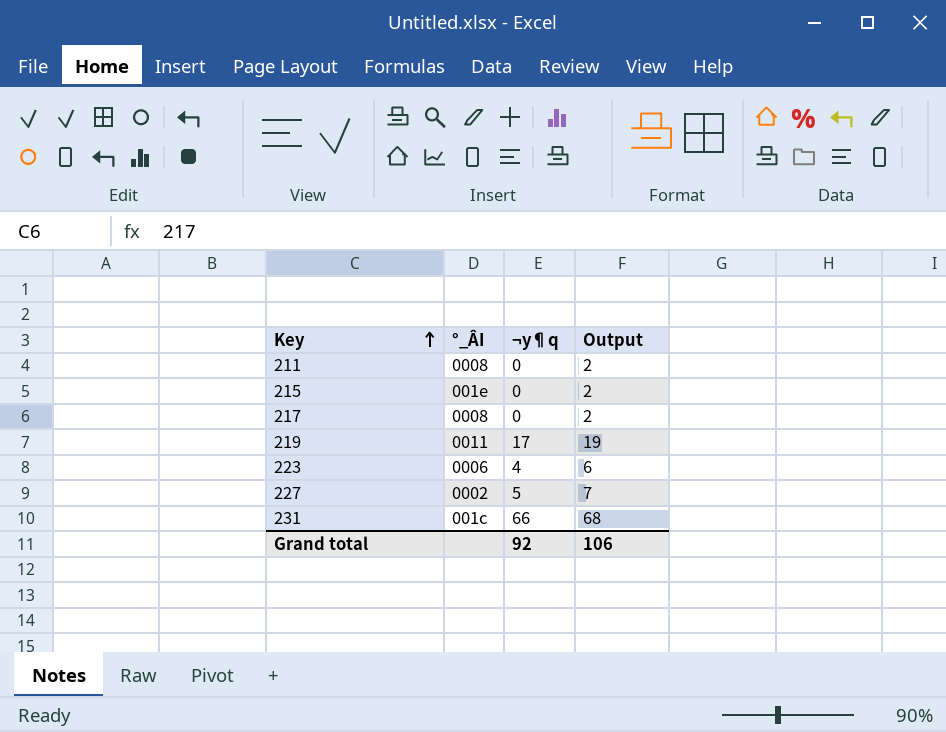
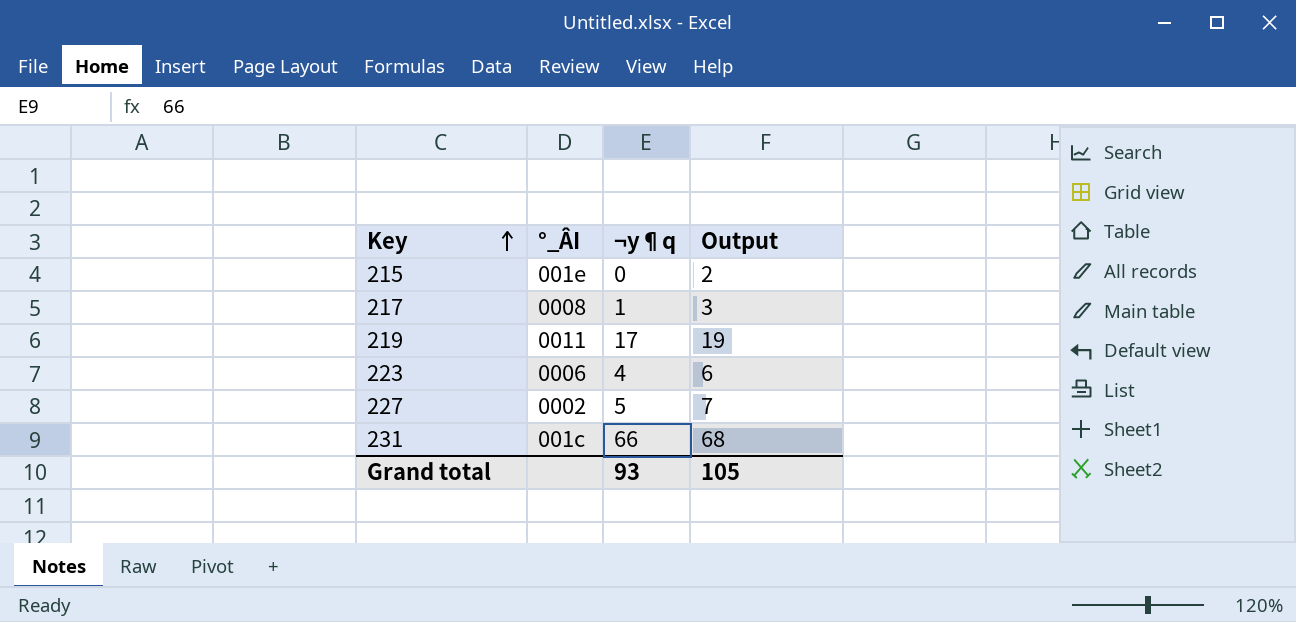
row 211: 0008 | 0 | 2 -> none
217 | ¬y¶q: 0 -> 1
217 | Output: 2 -> 3
Grand total | ¬y¶q: 92 -> 93
Grand total | Output: 106 -> 105

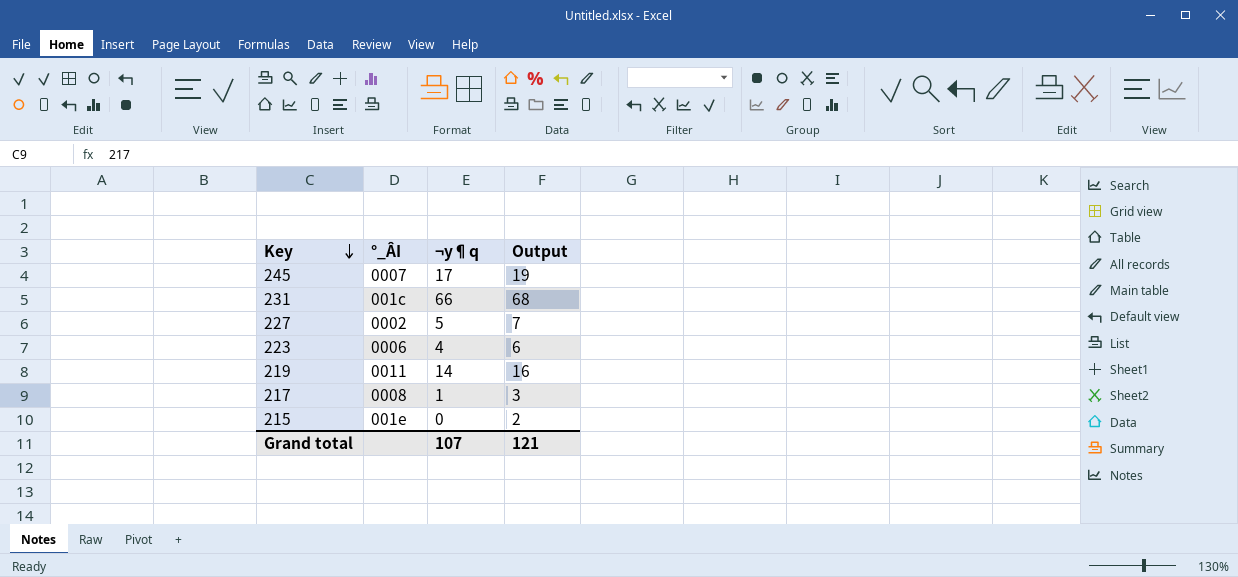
row order: Key ascending -> Key descending
row 245: none -> 0007 | 17 | 19
219 | ¬y¶q: 17 -> 14
219 | Output: 19 -> 16
Grand total | ¬y¶q: 93 -> 107
Grand total | Output: 105 -> 121

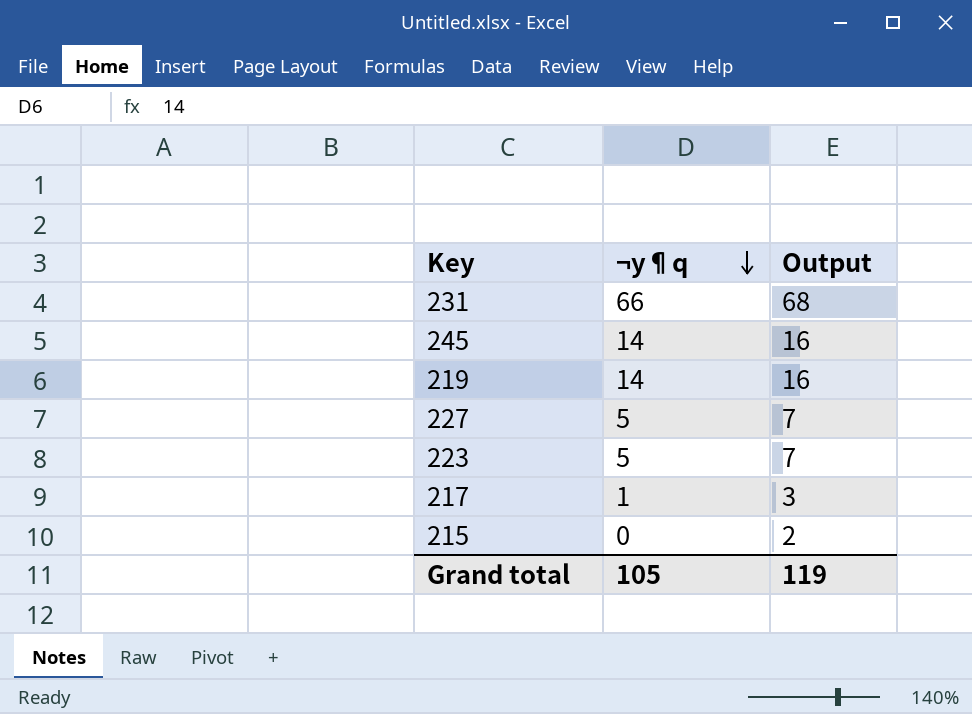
row order: Key descending -> ¬y¶q descending
column °_ÂI | position: 2 -> none
245 | ¬y¶q: 17 -> 14
245 | Output: 19 -> 16
223 | ¬y¶q: 4 -> 5
223 | Output: 6 -> 7
Grand total | ¬y¶q: 107 -> 105
Grand total | Output: 121 -> 119

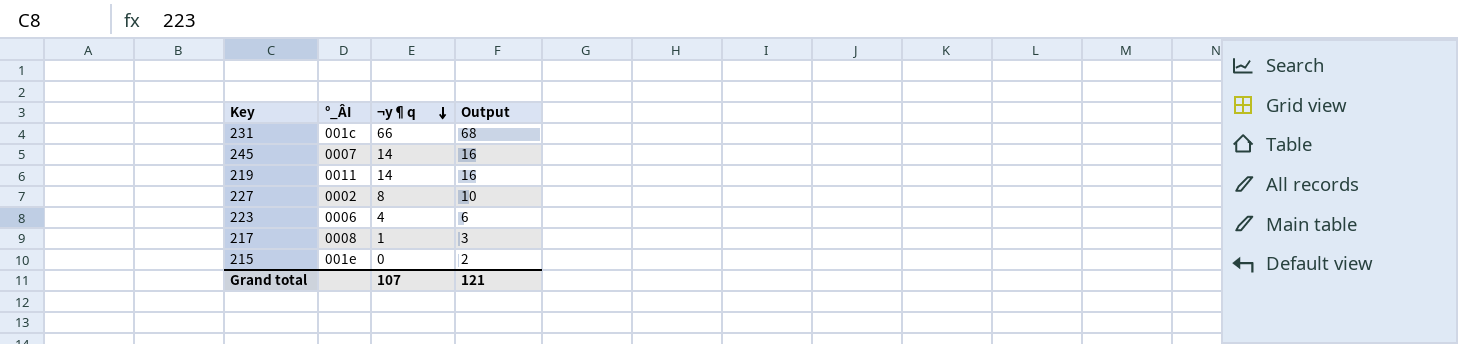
column °_ÂI | position: none -> 2
227 | ¬y¶q: 5 -> 8
227 | Output: 7 -> 10
223 | ¬y¶q: 5 -> 4
223 | Output: 7 -> 6
Grand total | ¬y¶q: 105 -> 107
Grand total | Output: 119 -> 121

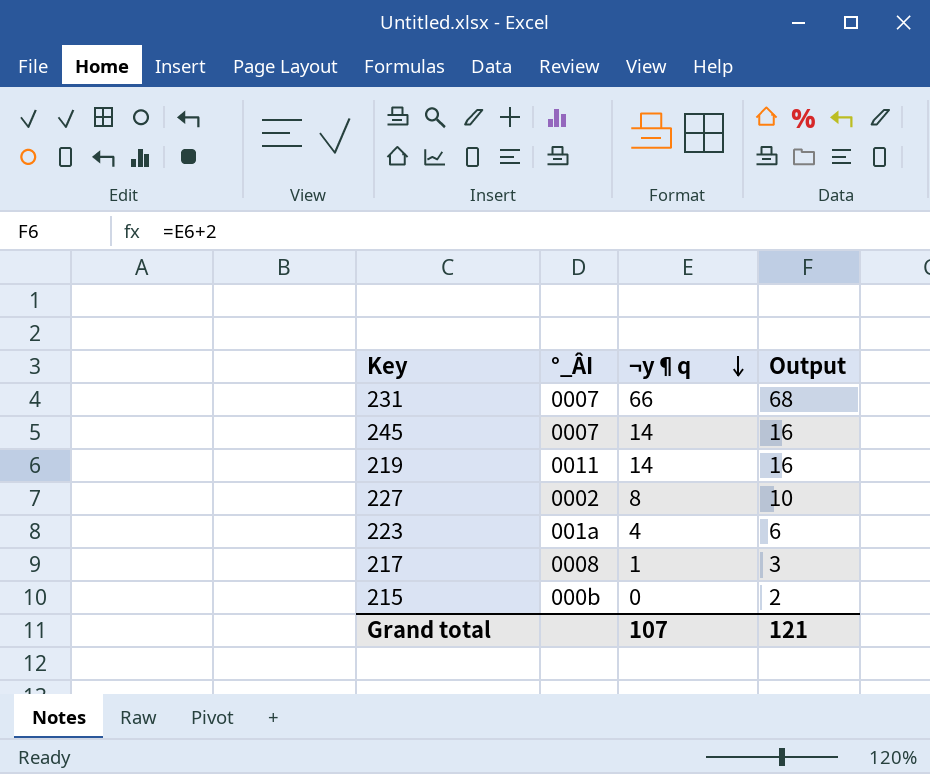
231 | °_ÂI: 001c -> 0007
223 | °_ÂI: 0006 -> 001a
215 | °_ÂI: 001e -> 000b

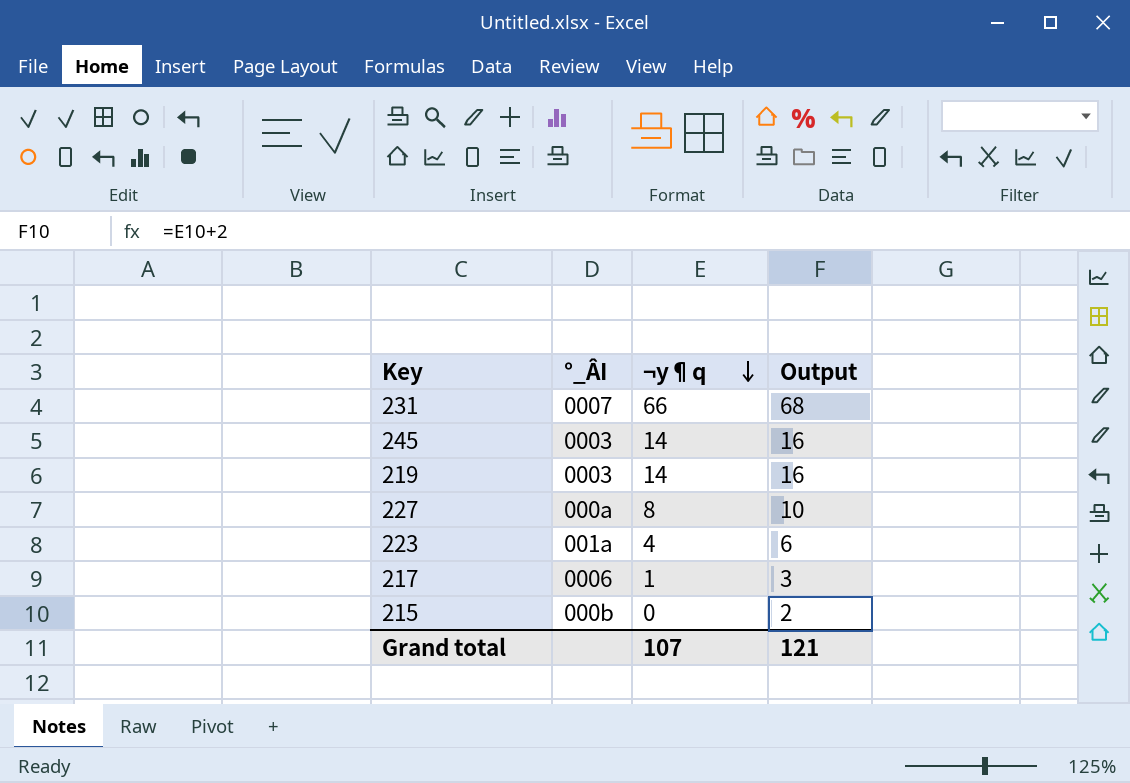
245 | °_ÂI: 0007 -> 0003
219 | °_ÂI: 0011 -> 0003
227 | °_ÂI: 0002 -> 000a
217 | °_ÂI: 0008 -> 0006

